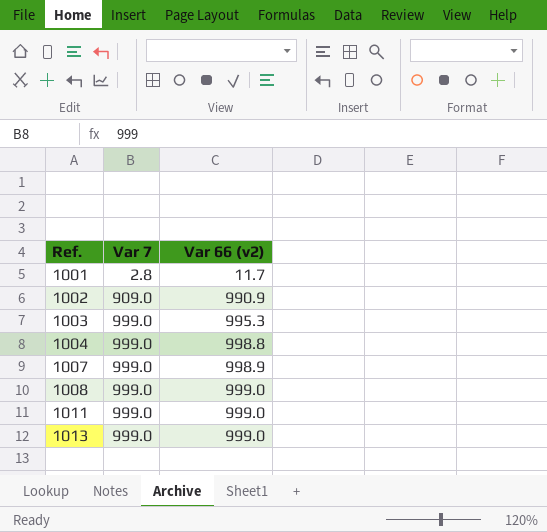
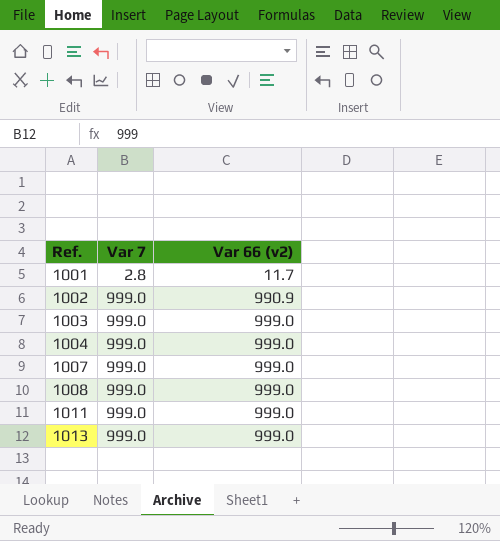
1002 | Var 7: 909.0 -> 999.0
1003 | Var 66 (v2): 995.3 -> 999.0
1004 | Var 66 (v2): 998.8 -> 999.0
1007 | Var 66 (v2): 998.9 -> 999.0

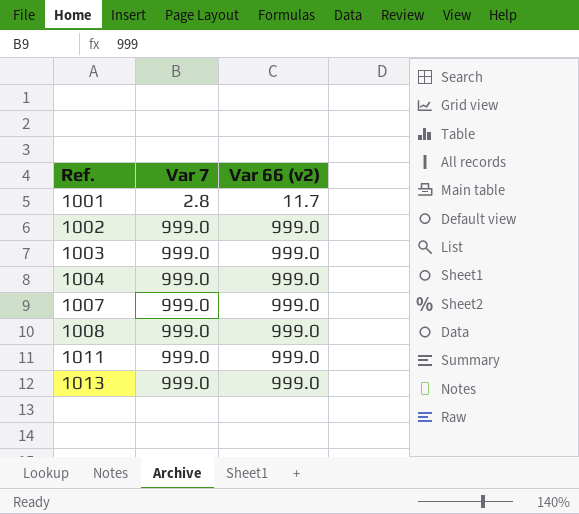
1002 | Var 66 (v2): 990.9 -> 999.0

